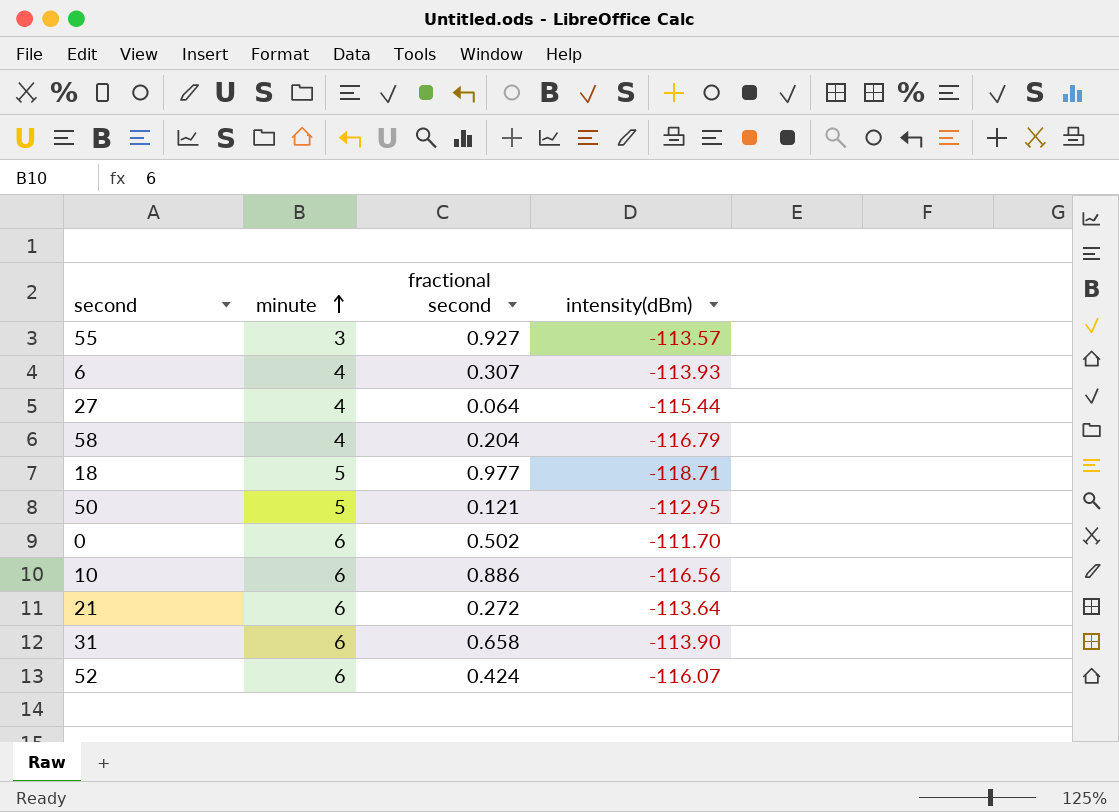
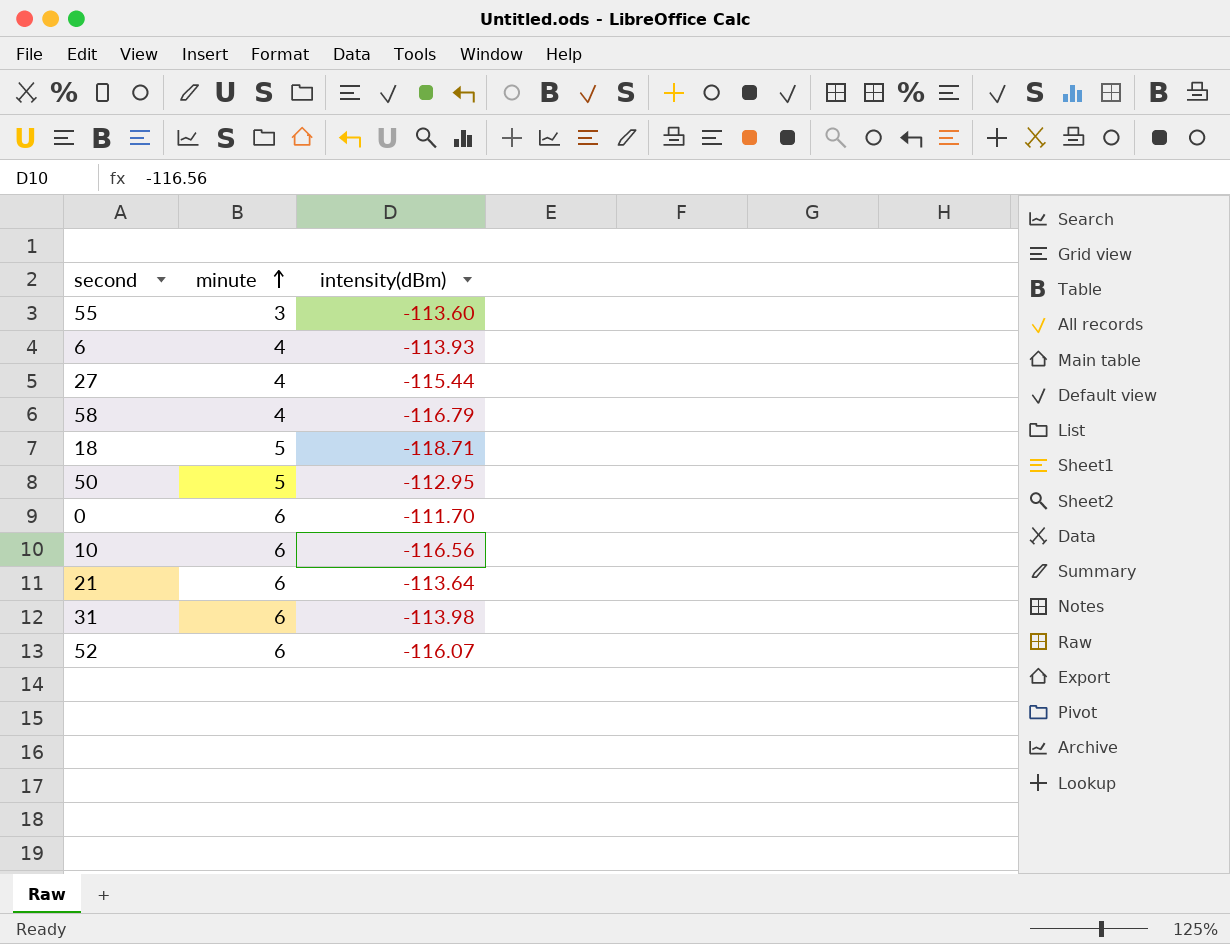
column fractional second | position: 3 -> none
55 | intensity(dBm): -113.57 -> -113.60
31 | intensity(dBm): -113.90 -> -113.98

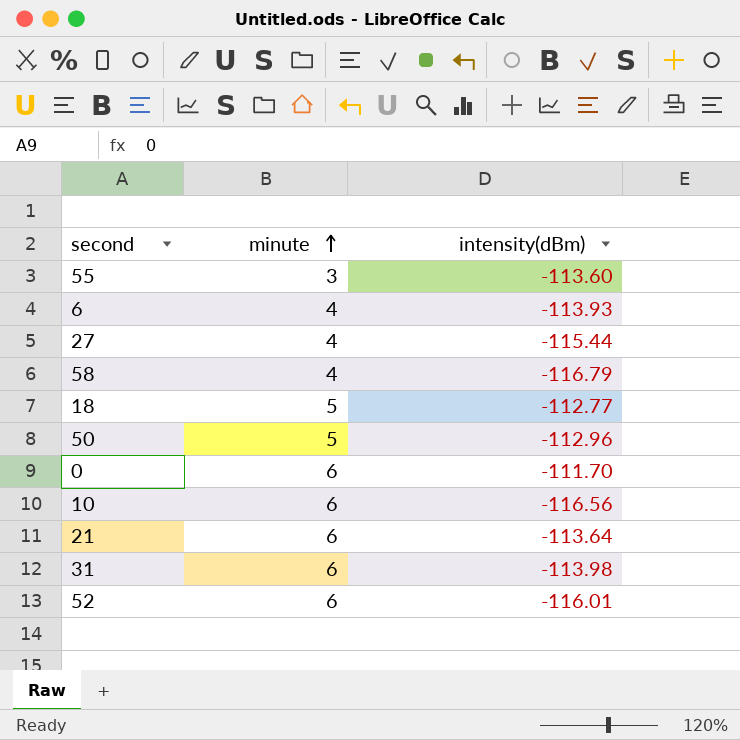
18 | intensity(dBm): -118.71 -> -112.77
50 | intensity(dBm): -112.95 -> -112.96
52 | intensity(dBm): -116.07 -> -116.01

